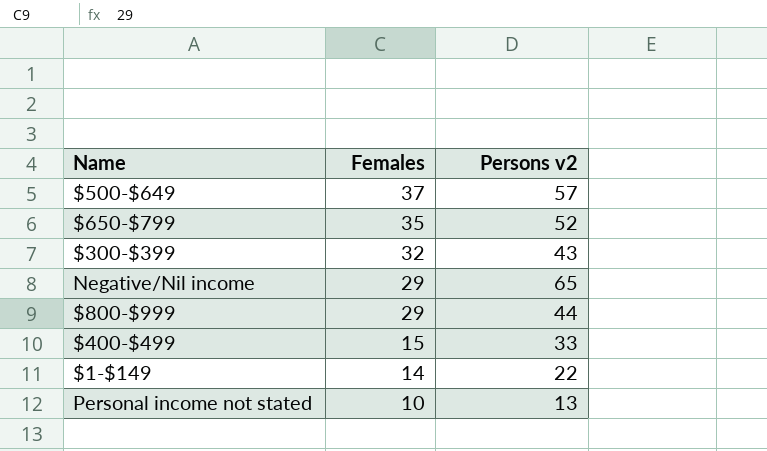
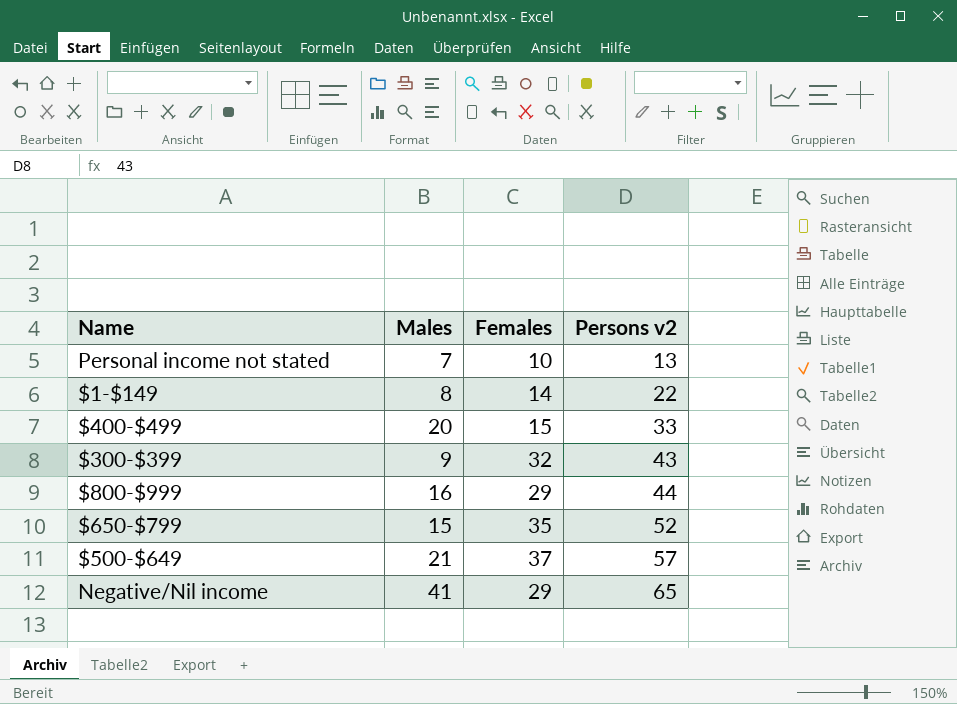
row order: Females descending -> Persons v2 ascending
column Males | position: none -> 2

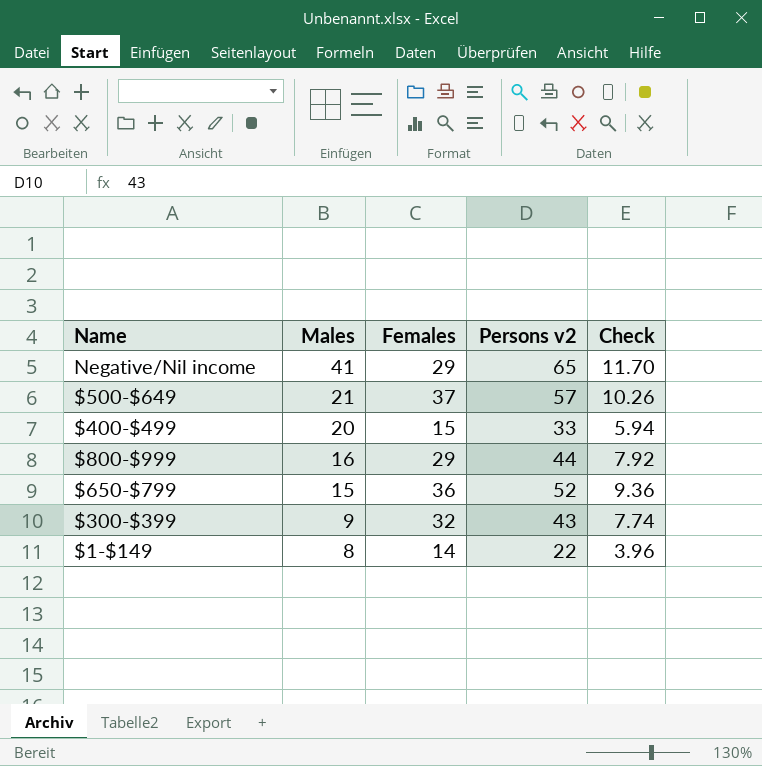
row order: Persons v2 ascending -> Males descending
column Check | formula: none -> [Persons v2] * 0.18
row Personal income not stated: 7 | 10 | 13 -> none
$650-$799 | Females: 35 -> 36

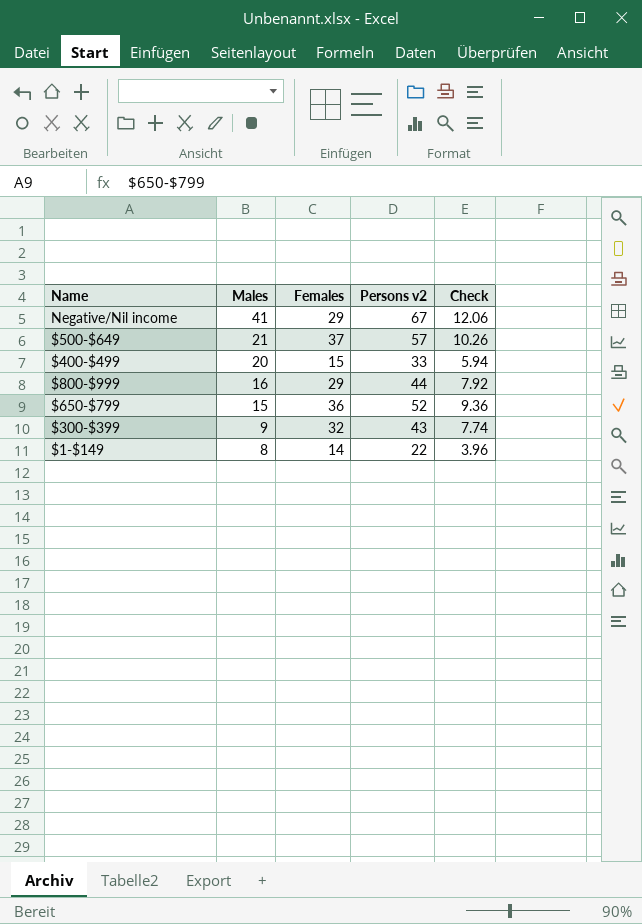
Negative/Nil income | Persons v2: 65 -> 67
Negative/Nil income | Check: 11.70 -> 12.06

